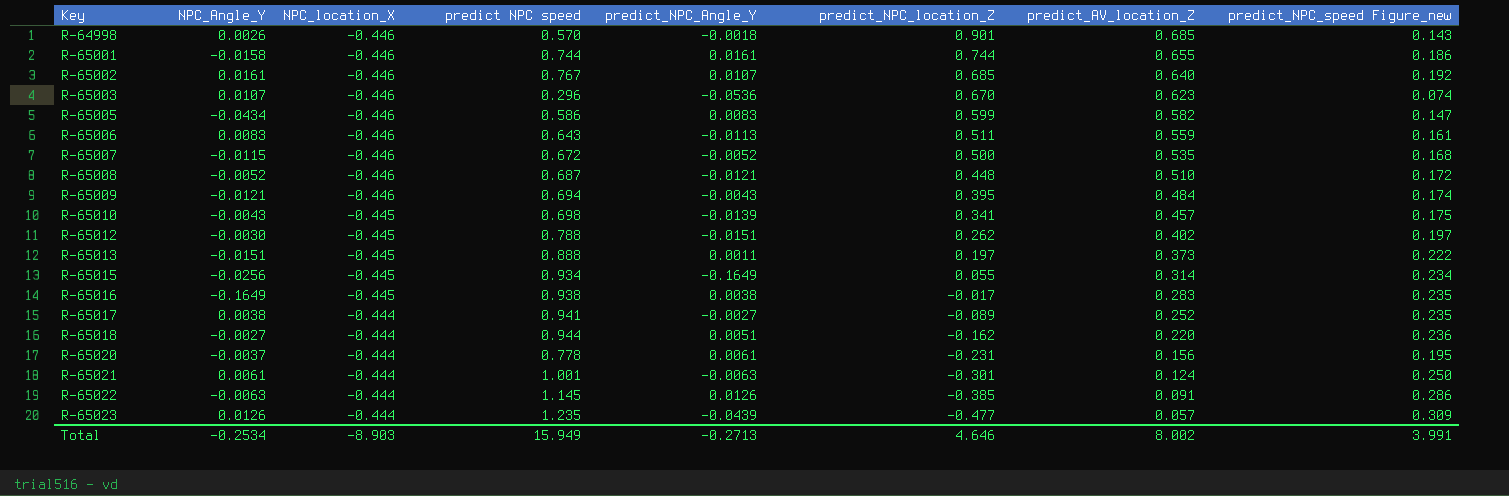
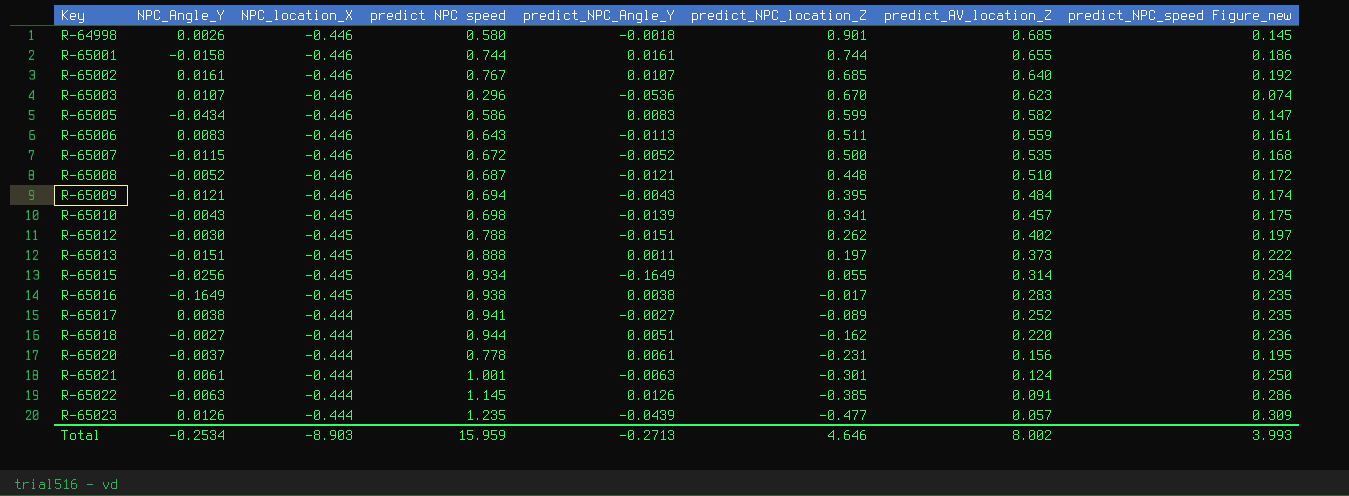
R-64998 | predict NPC speed: 0.570 -> 0.580
R-64998 | predict_NPC_speed Figure_new: 0.143 -> 0.145
Total | predict NPC speed: 15.949 -> 15.959
Total | predict_NPC_speed Figure_new: 3.991 -> 3.993

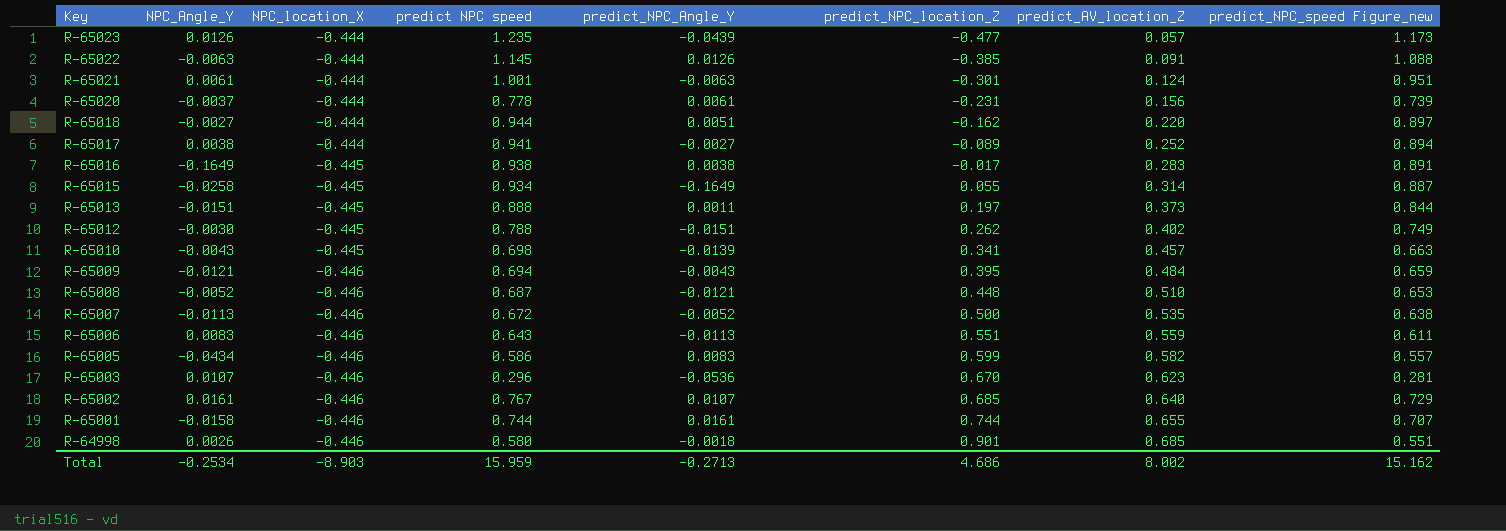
row order: Key ascending -> Key descending
column predict_NPC_speed Figure_new | formula: [predict NPC speed] * 0.25 -> [predict NPC speed] * 0.95
R-65015 | NPC_Angle_Y: -0.0256 -> -0.0258
R-65007 | NPC_Angle_Y: -0.0115 -> -0.0113
R-65006 | predict_NPC_location_Z: 0.511 -> 0.551
Total | predict_NPC_location_Z: 4.646 -> 4.686
Total | predict_NPC_speed Figure_new: 3.993 -> 15.162

